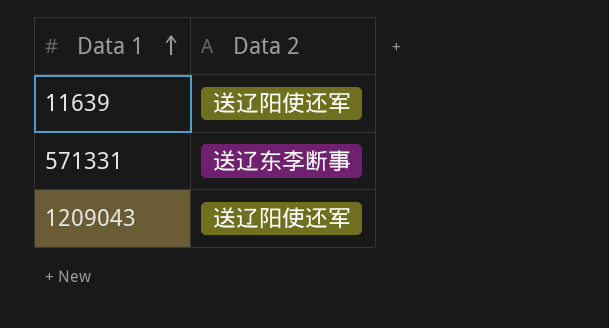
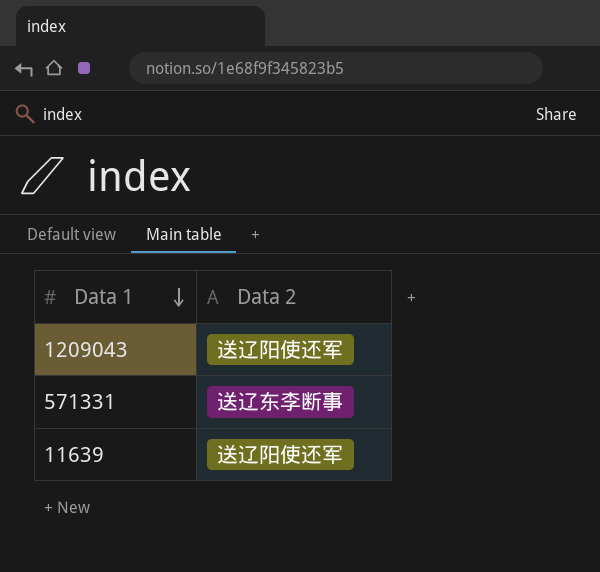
row order: Data 1 ascending -> Data 1 descending

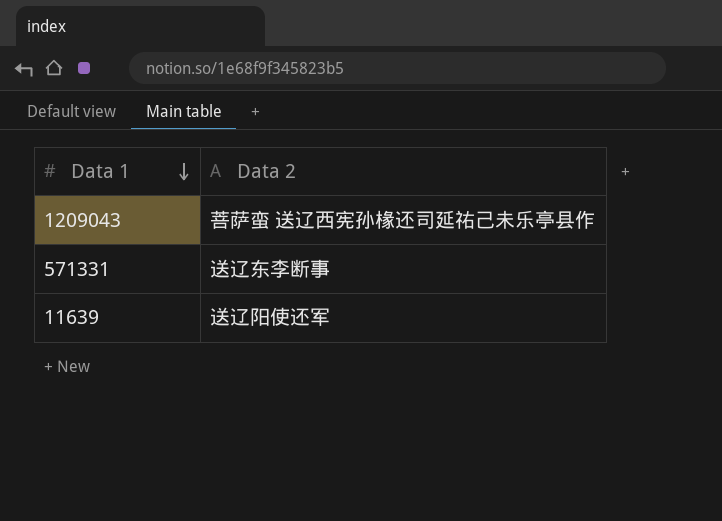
1209043 | Data 2: 送辽阳使还军 -> 菩萨蛮 送辽西宪孙椽还司延祐己未乐亭县作

